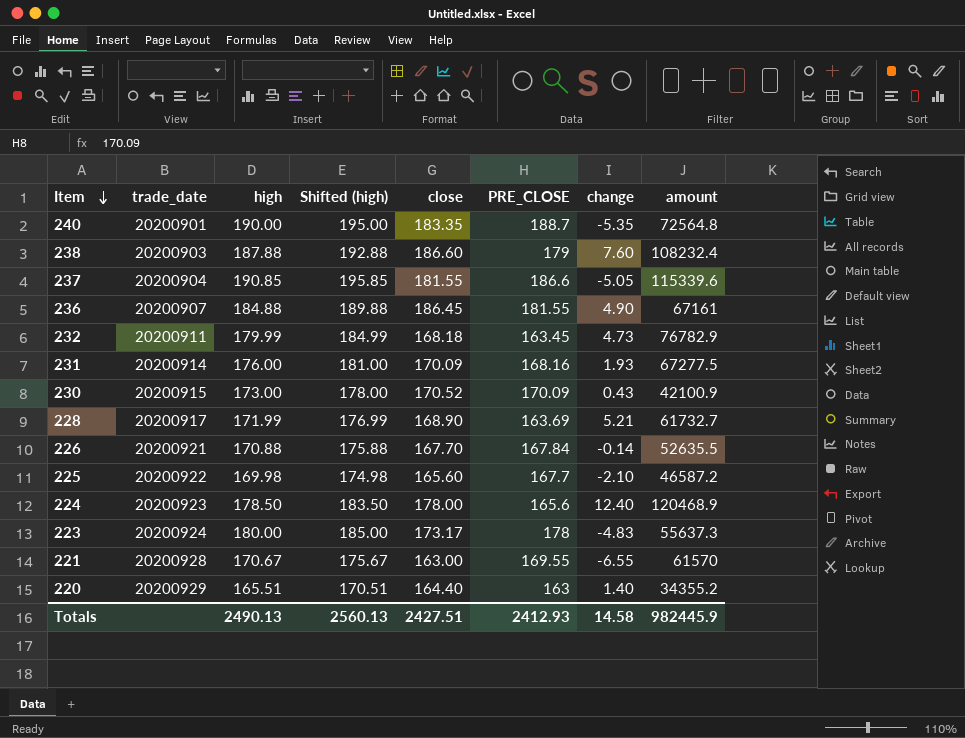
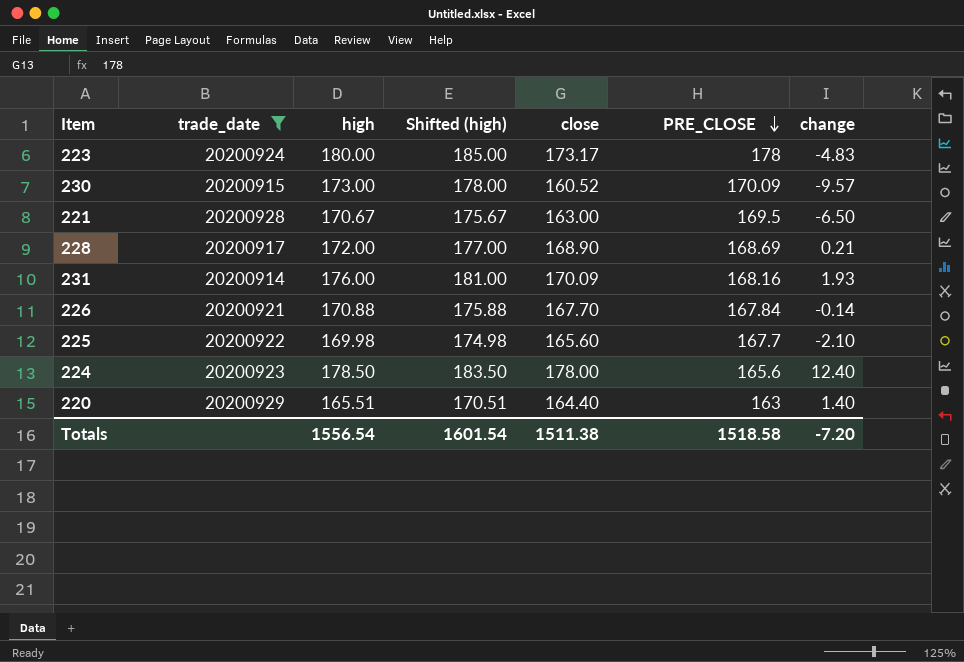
filter: none -> trade_date >= 20200914
row order: Item descending -> PRE_CLOSE descending
column amount | position: 8 -> none
230 | close: 170.52 -> 160.52
230 | change: 0.43 -> -9.57
221 | PRE_CLOSE: 169.55 -> 169.5
221 | change: -6.55 -> -6.50
228 | high: 171.99 -> 172.00
228 | Shifted (high): 176.99 -> 177.00
228 | PRE_CLOSE: 163.69 -> 168.69
228 | change: 5.21 -> 0.21
Totals | high: 2490.13 -> 1556.54
Totals | Shifted (high): 2560.13 -> 1601.54
Totals | close: 2427.51 -> 1511.38
Totals | PRE_CLOSE: 2412.93 -> 1518.58
Totals | change: 14.58 -> -7.20

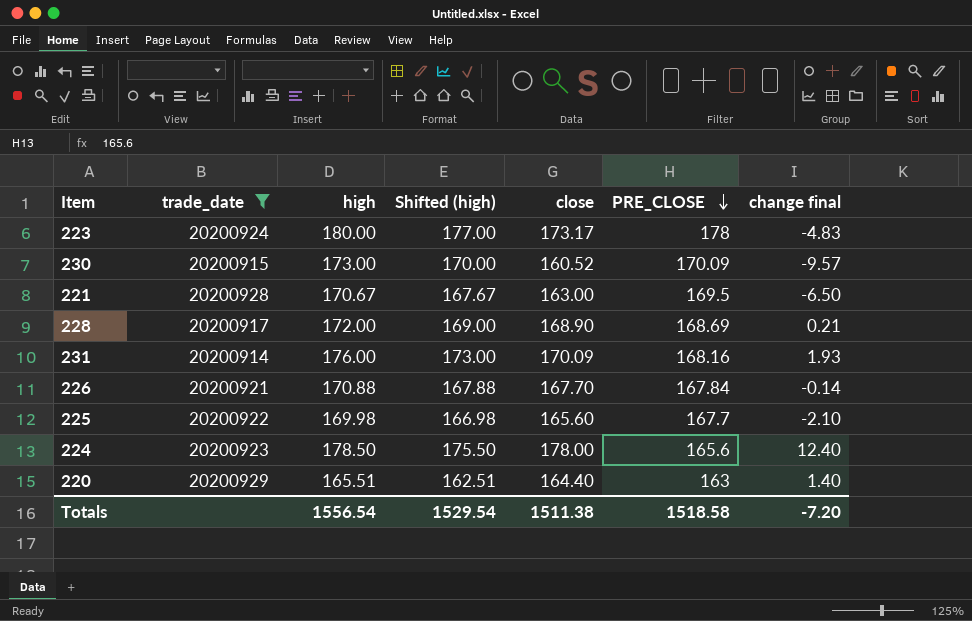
column Shifted (high) | formula: [high] + 5 -> [high] - 3
column name: change -> change final
Totals | Shifted (high): 1601.54 -> 1529.54

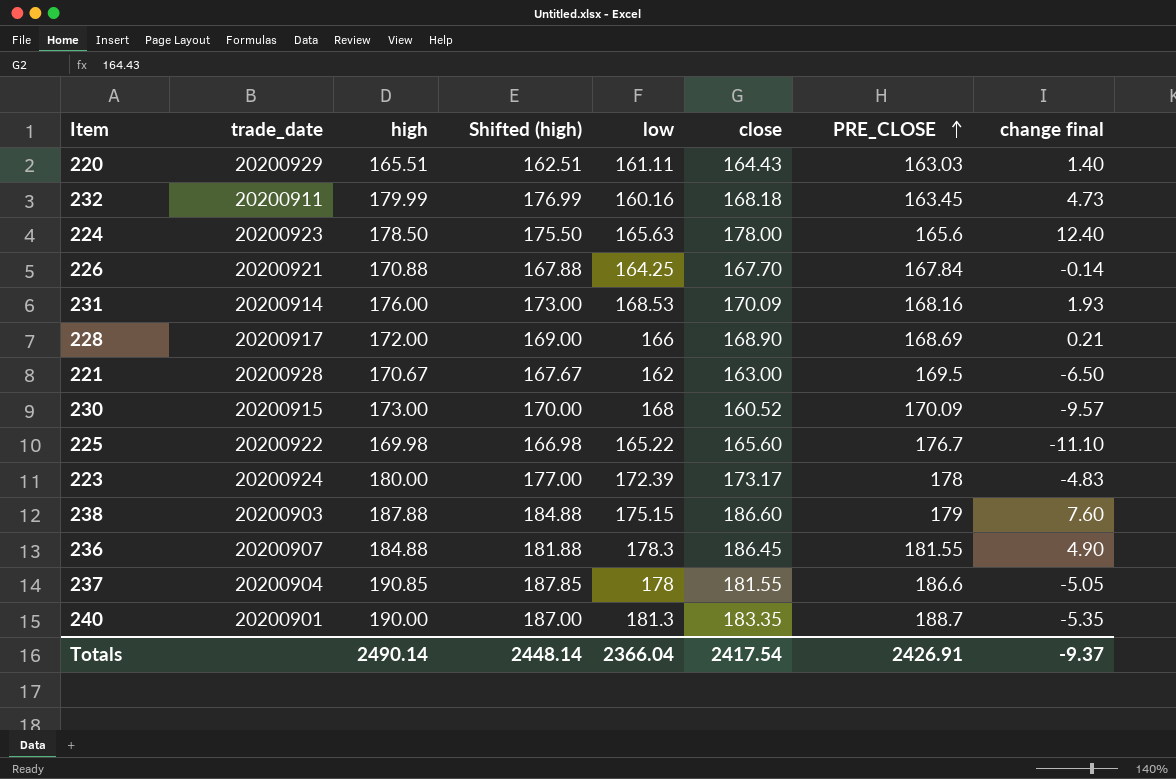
filter: trade_date >= 20200914 -> none
row order: PRE_CLOSE descending -> PRE_CLOSE ascending
column low | position: none -> 5
220 | close: 164.40 -> 164.43
220 | PRE_CLOSE: 163 -> 163.03
225 | PRE_CLOSE: 167.7 -> 176.7
225 | change final: -2.10 -> -11.10
Totals | high: 1556.54 -> 2490.14
Totals | Shifted (high): 1529.54 -> 2448.14
Totals | close: 1511.38 -> 2417.54
Totals | PRE_CLOSE: 1518.58 -> 2426.91
Totals | change final: -7.20 -> -9.37

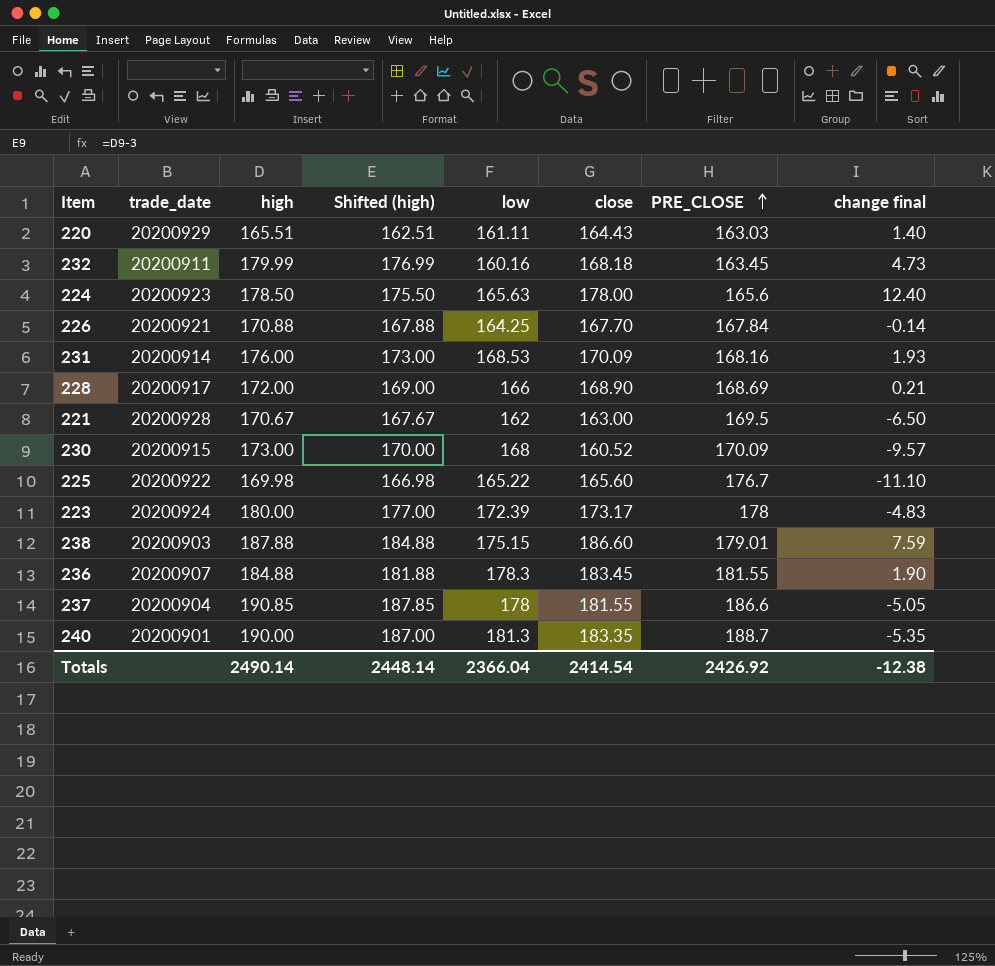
238 | PRE_CLOSE: 179 -> 179.01
238 | change final: 7.60 -> 7.59
236 | close: 186.45 -> 183.45
236 | change final: 4.90 -> 1.90
Totals | close: 2417.54 -> 2414.54
Totals | PRE_CLOSE: 2426.91 -> 2426.92
Totals | change final: -9.37 -> -12.38

